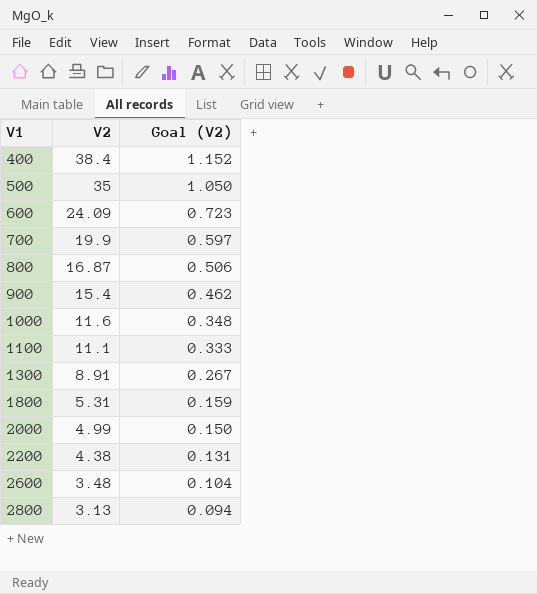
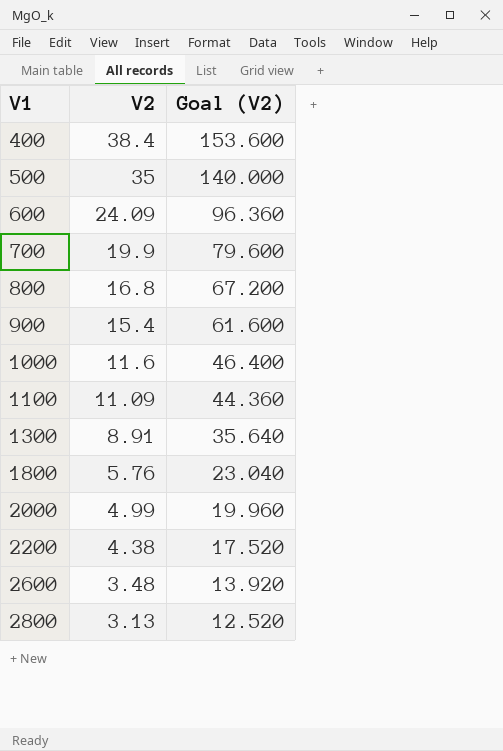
column Goal (V2) | formula: [V2] * 0.03 -> [V2] * 4
800 | V2: 16.87 -> 16.8
1100 | V2: 11.1 -> 11.09
1800 | V2: 5.31 -> 5.76

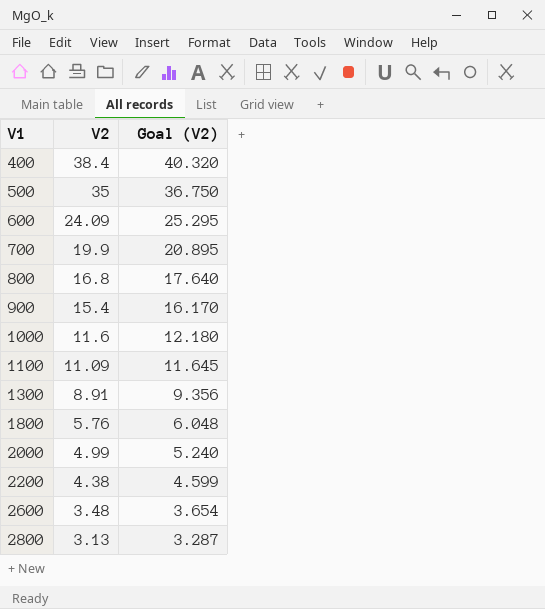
column Goal (V2) | formula: [V2] * 4 -> [V2] * 1.05

